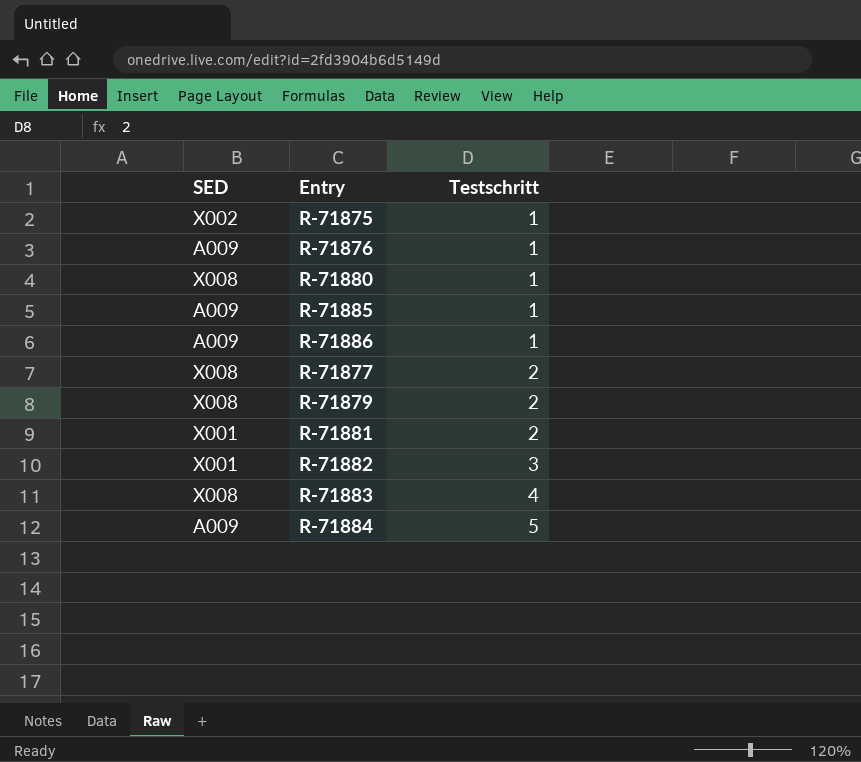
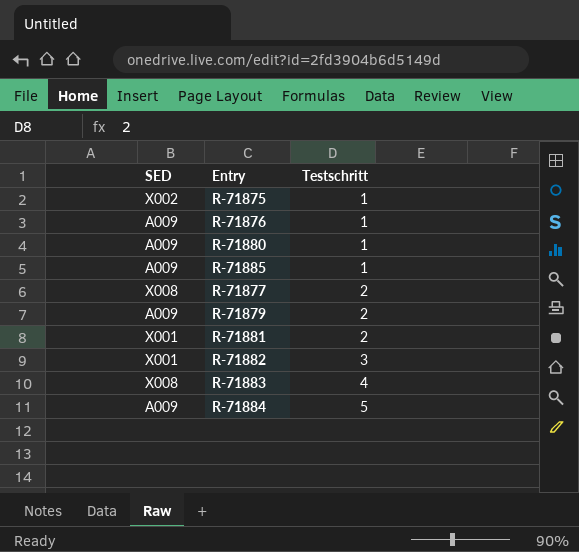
row R-71886: A009 | 1 -> none
R-71880 | SED: X008 -> A009
R-71879 | SED: X008 -> A009

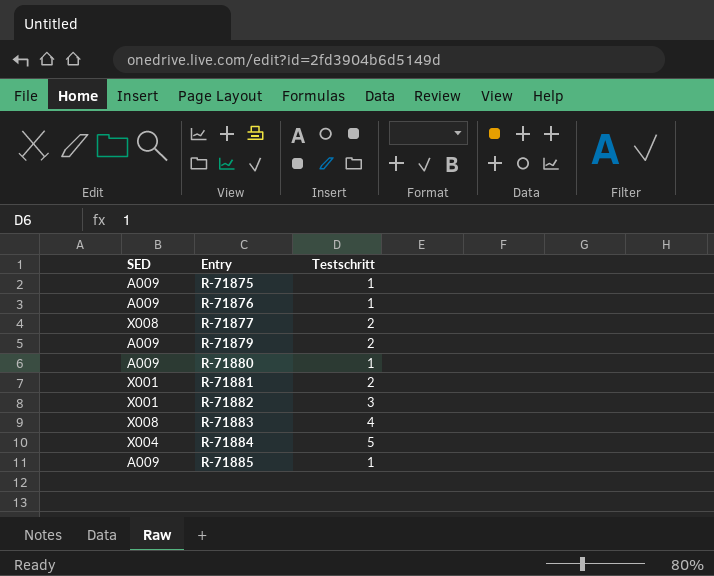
row order: Testschritt ascending -> Entry ascending
R-71875 | SED: X002 -> A009
R-71884 | SED: A009 -> X004

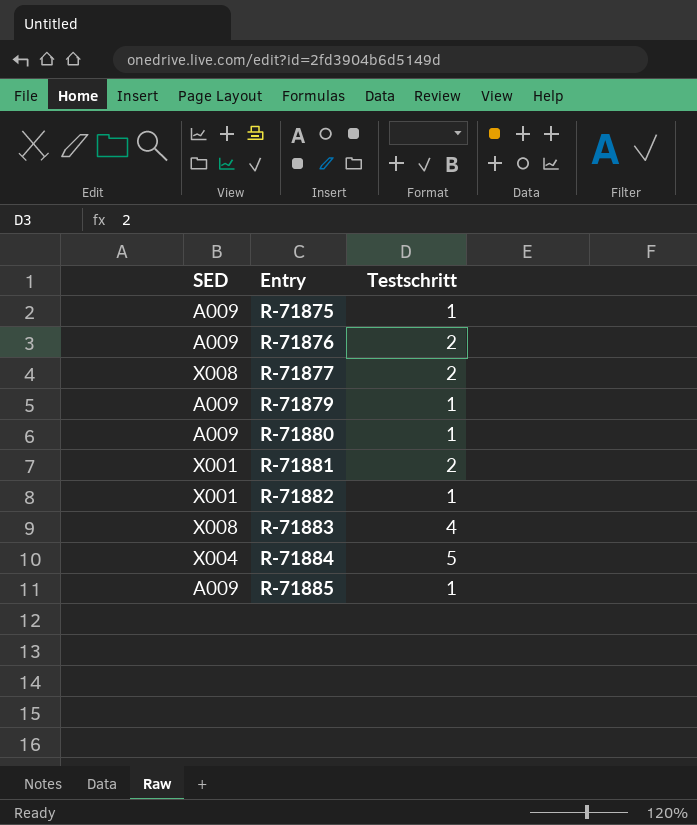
R-71876 | Testschritt: 1 -> 2
R-71879 | Testschritt: 2 -> 1
R-71882 | Testschritt: 3 -> 1

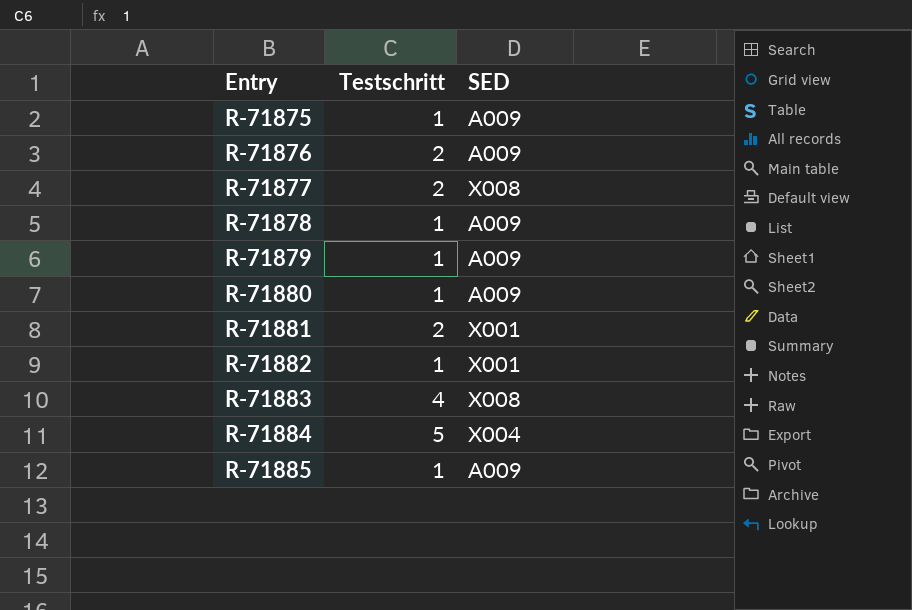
column SED | position: 1 -> 3
row R-71878: none -> 1 | A009

